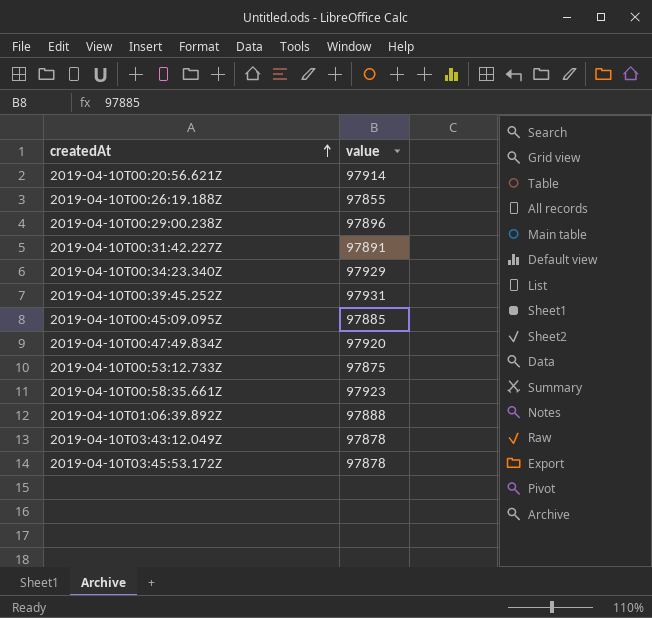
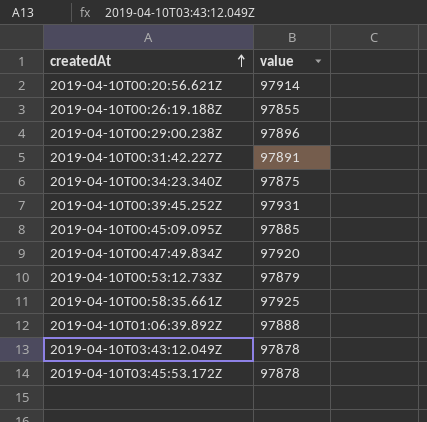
2019-04-10T00:34:23.340Z | value: 97929 -> 97875
2019-04-10T00:53:12.733Z | value: 97875 -> 97879
2019-04-10T00:58:35.661Z | value: 97923 -> 97925

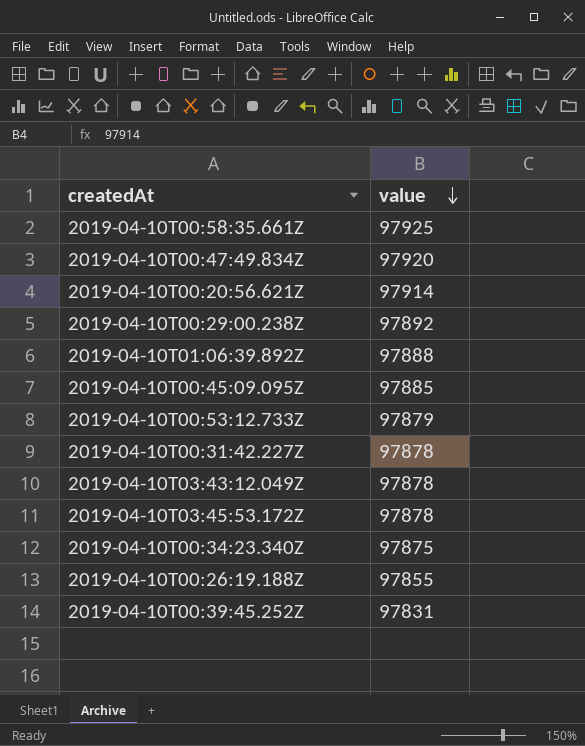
row order: createdAt ascending -> value descending
2019-04-10T00:29:00.238Z | value: 97896 -> 97892
2019-04-10T00:31:42.227Z | value: 97891 -> 97878
2019-04-10T00:39:45.252Z | value: 97931 -> 97831

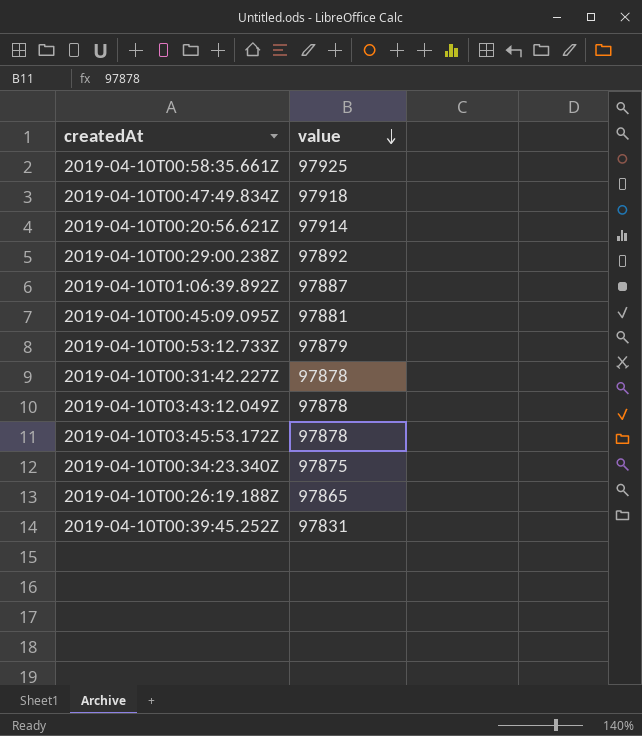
2019-04-10T00:47:49.834Z | value: 97920 -> 97918
2019-04-10T01:06:39.892Z | value: 97888 -> 97887
2019-04-10T00:45:09.095Z | value: 97885 -> 97881
2019-04-10T00:26:19.188Z | value: 97855 -> 97865

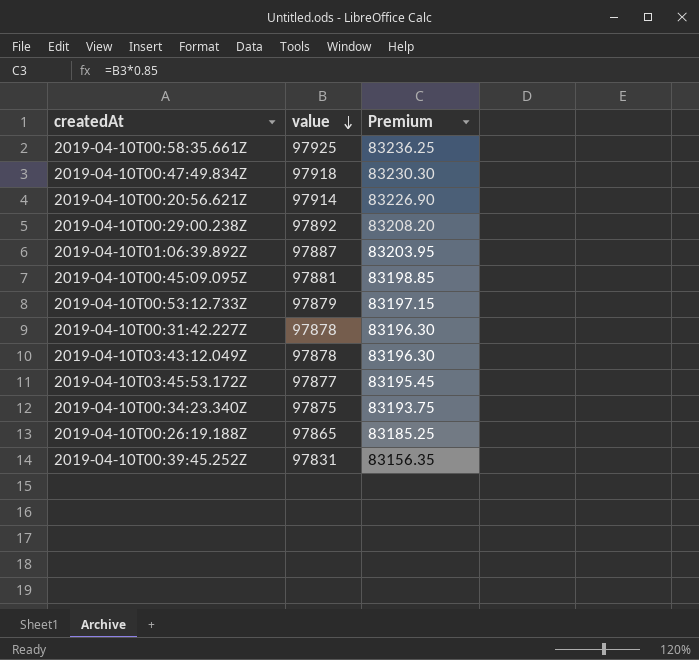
column Premium | formula: none -> [value] * 0.85
2019-04-10T03:45:53.172Z | value: 97878 -> 97877

